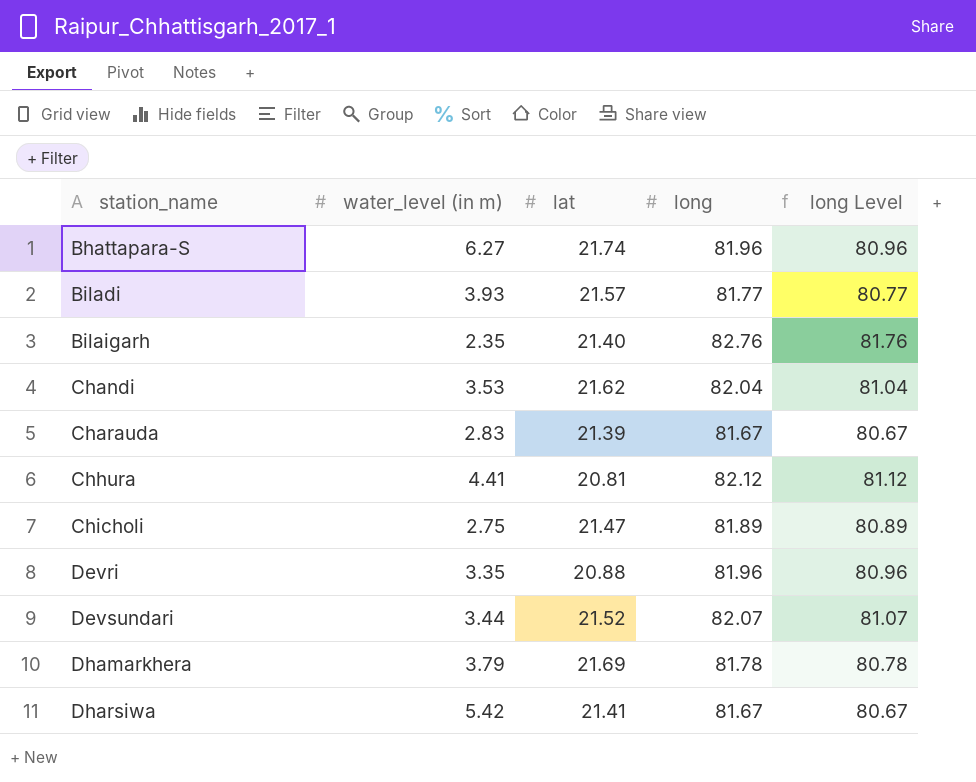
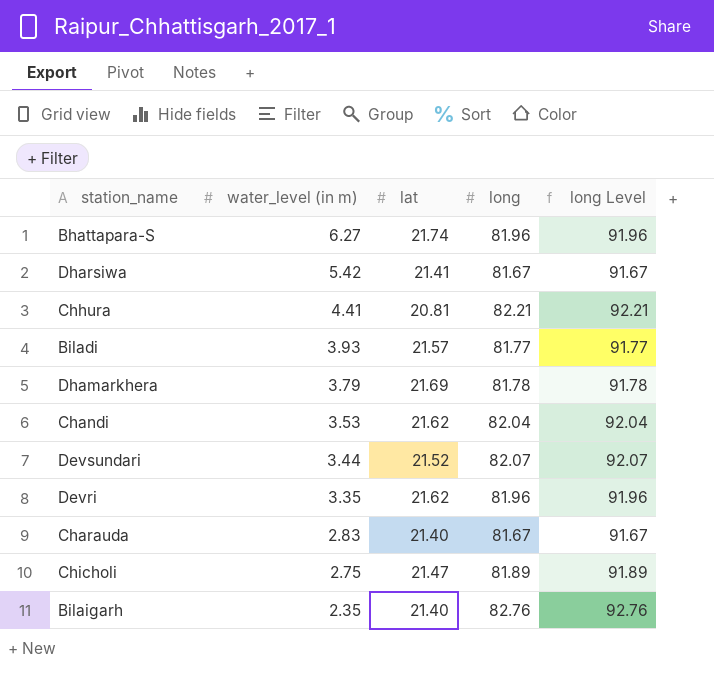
row order: station_name ascending -> water_level (in m) descending
column long Level | formula: [long] - 1 -> [long] + 10
Chhura | long: 82.12 -> 82.21
Devri | lat: 20.88 -> 21.62
Charauda | lat: 21.39 -> 21.40

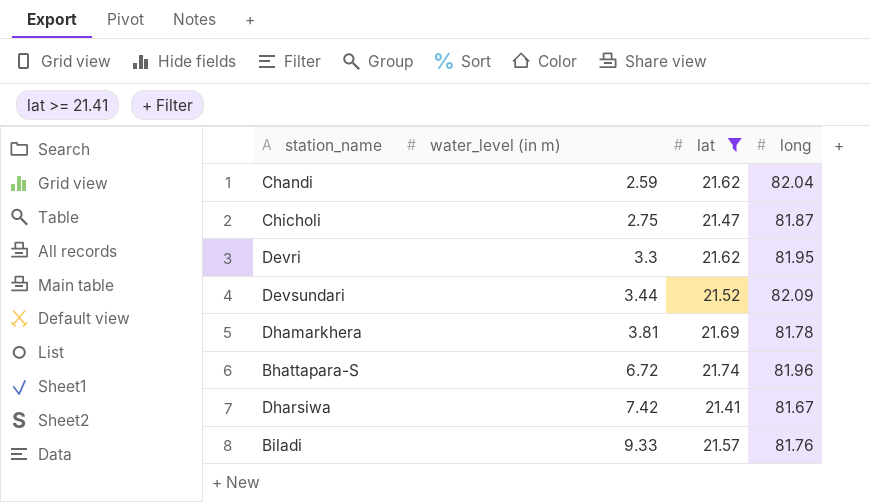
filter: none -> lat >= 21.41
row order: water_level (in m) descending -> water_level (in m) ascending
column long Level | formula: [long] + 10 -> none
Chandi | water_level (in m): 3.53 -> 2.59
Chicholi | long: 81.89 -> 81.87
Devri | water_level (in m): 3.35 -> 3.3
Devri | long: 81.96 -> 81.95
Devsundari | long: 82.07 -> 82.09
Dhamarkhera | water_level (in m): 3.79 -> 3.81
Bhattapara-S | water_level (in m): 6.27 -> 6.72
Dharsiwa | water_level (in m): 5.42 -> 7.42
Biladi | water_level (in m): 3.93 -> 9.33
Biladi | long: 81.77 -> 81.76

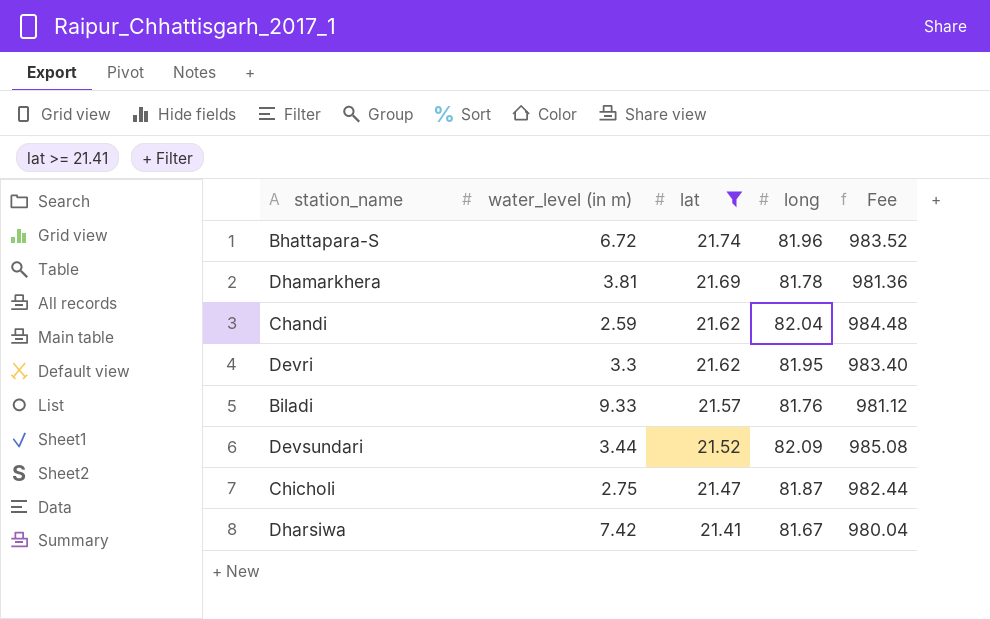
row order: water_level (in m) ascending -> lat descending
column Fee | formula: none -> [long] * 12

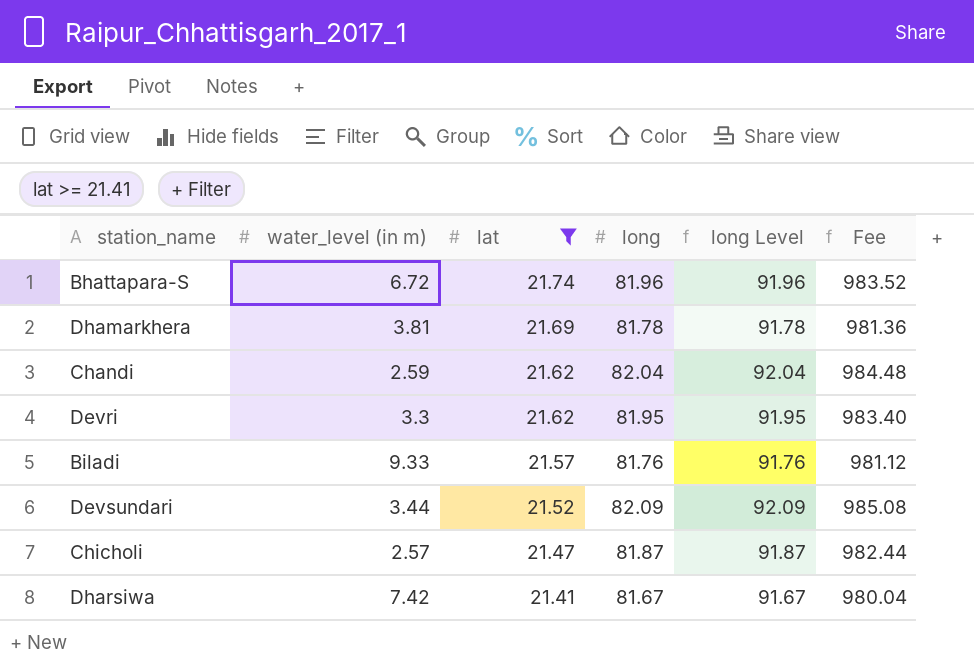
column long Level | formula: none -> [long] + 10
Chicholi | water_level (in m): 2.75 -> 2.57

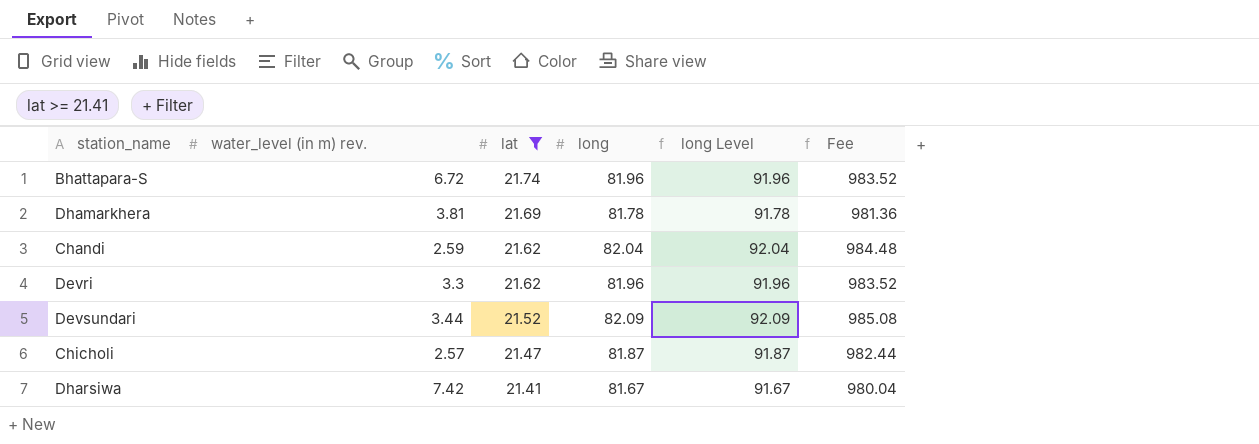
column name: water_level (in m) -> water_level (in m) rev.
row Biladi: 9.33 | 21.57 | 81.76 | 91.76 | 981.12 -> none
Devri | long: 81.95 -> 81.96
Devri | long Level: 91.95 -> 91.96
Devri | Fee: 983.40 -> 983.52

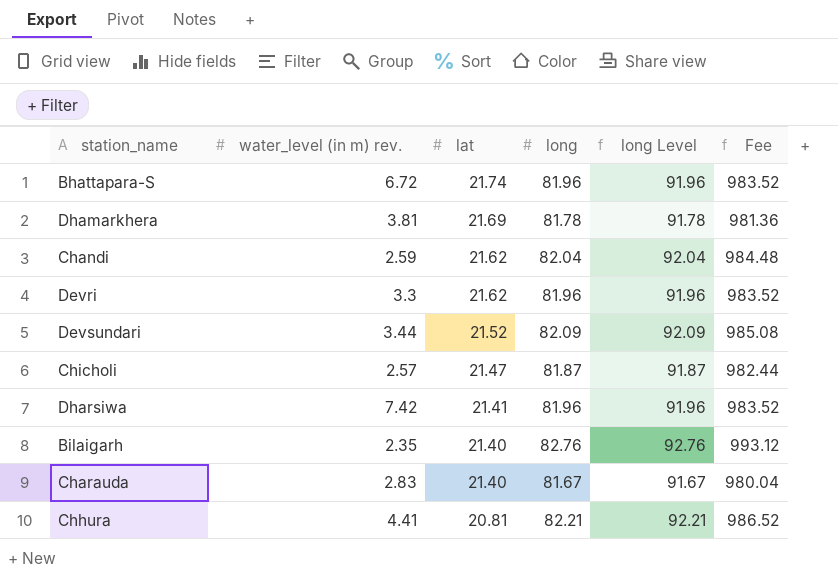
filter: lat >= 21.41 -> none
Dharsiwa | long: 81.67 -> 81.96
Dharsiwa | long Level: 91.67 -> 91.96
Dharsiwa | Fee: 980.04 -> 983.52

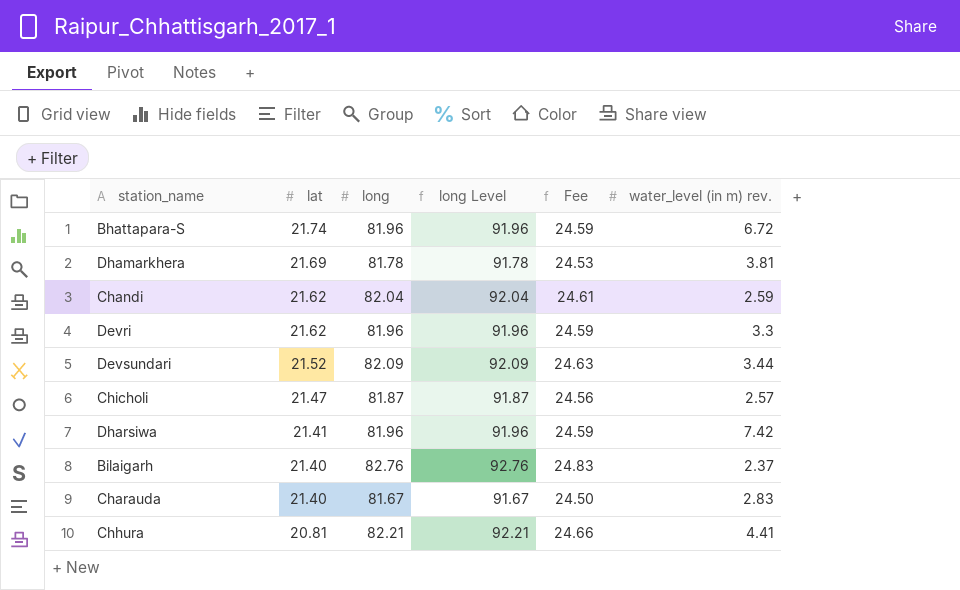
column Fee | formula: [long] * 12 -> [long] * 0.3
column water_level (in m) rev. | position: 2 -> 6
Bilaigarh | water_level (in m) rev.: 2.35 -> 2.37

